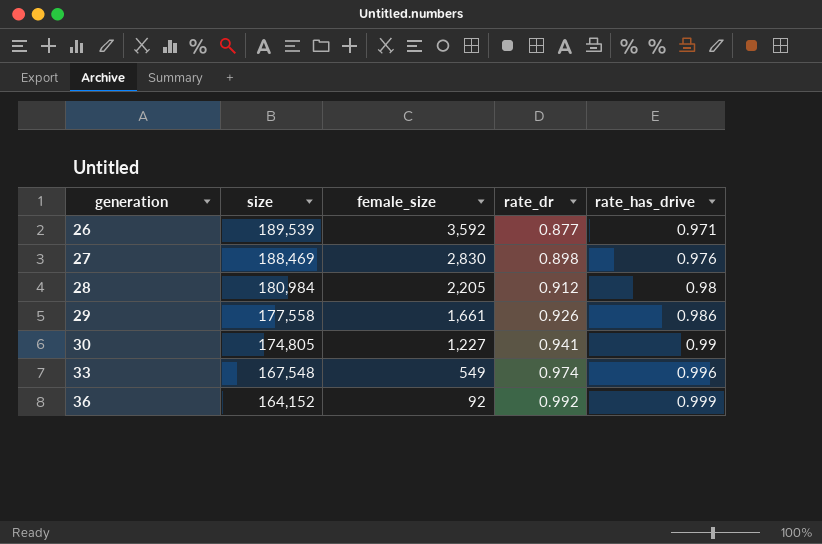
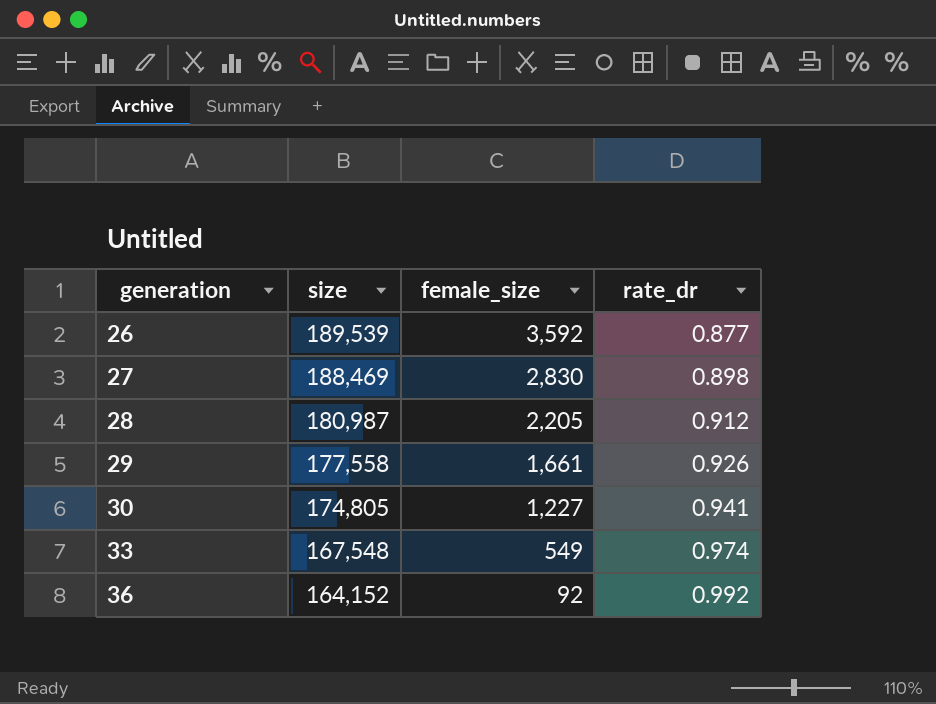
column rate_has_drive | position: 5 -> none
28 | size: 180,984 -> 180,987

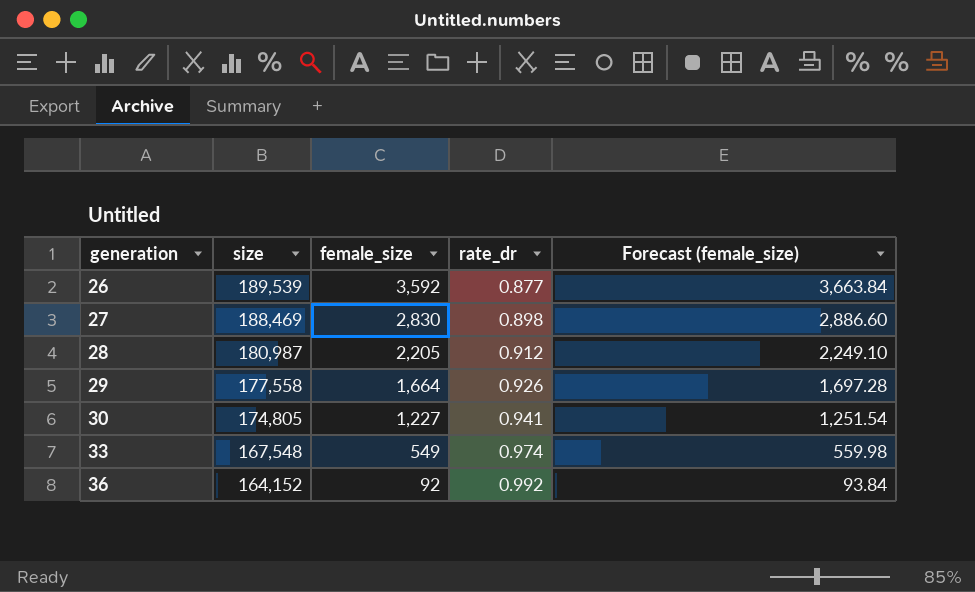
column Forecast (female_size) | formula: none -> [female_size] * 1.02
29 | female_size: 1,661 -> 1,664

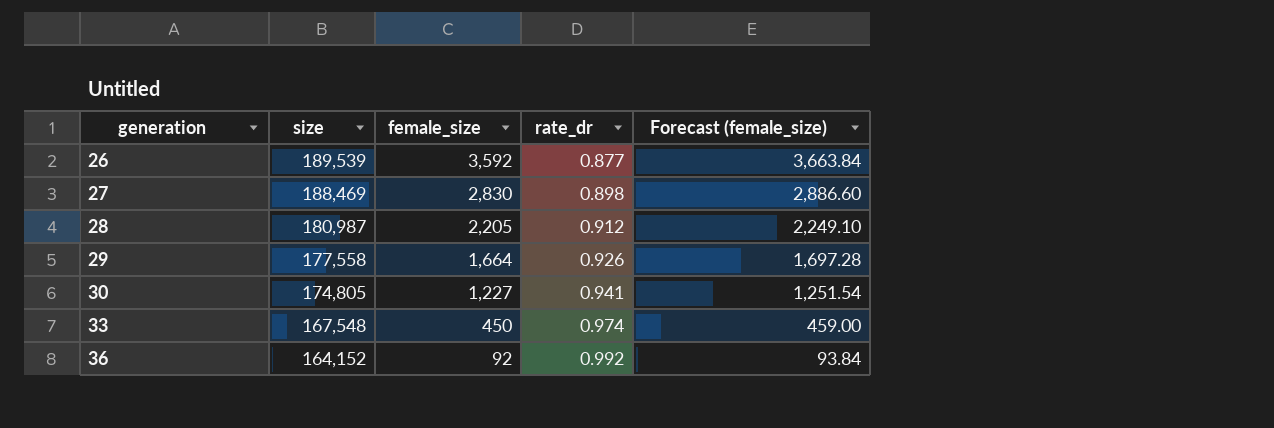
33 | female_size: 549 -> 450
33 | Forecast (female_size): 559.98 -> 459.00

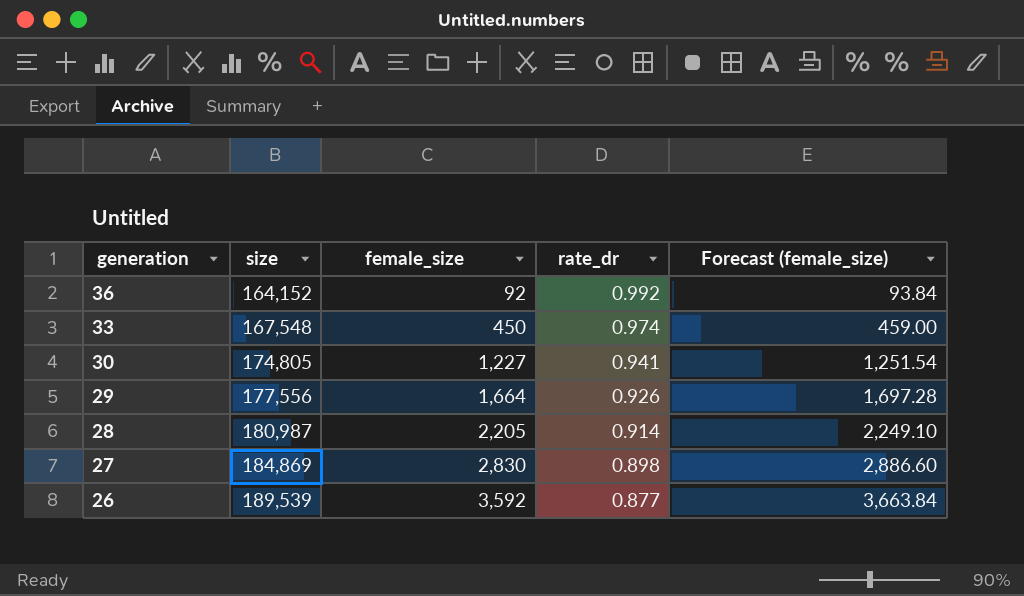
row order: generation ascending -> generation descending
29 | size: 177,558 -> 177,556
28 | rate_dr: 0.912 -> 0.914
27 | size: 188,469 -> 184,869

